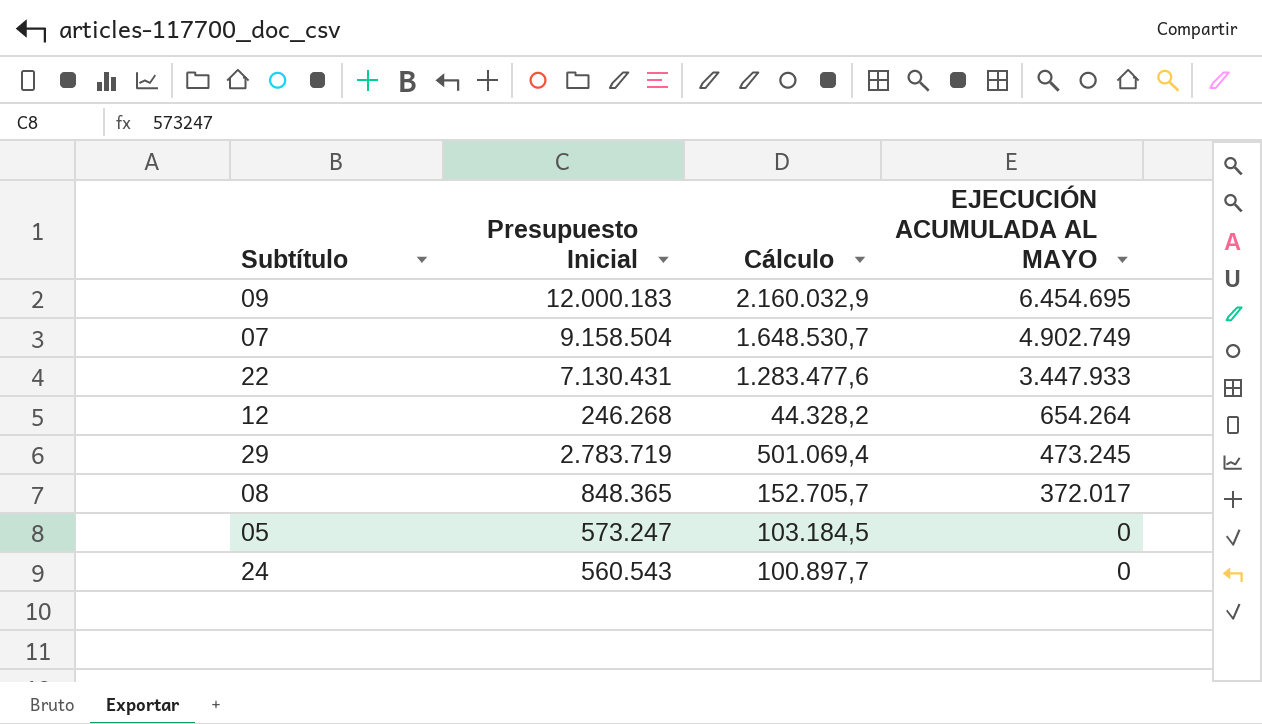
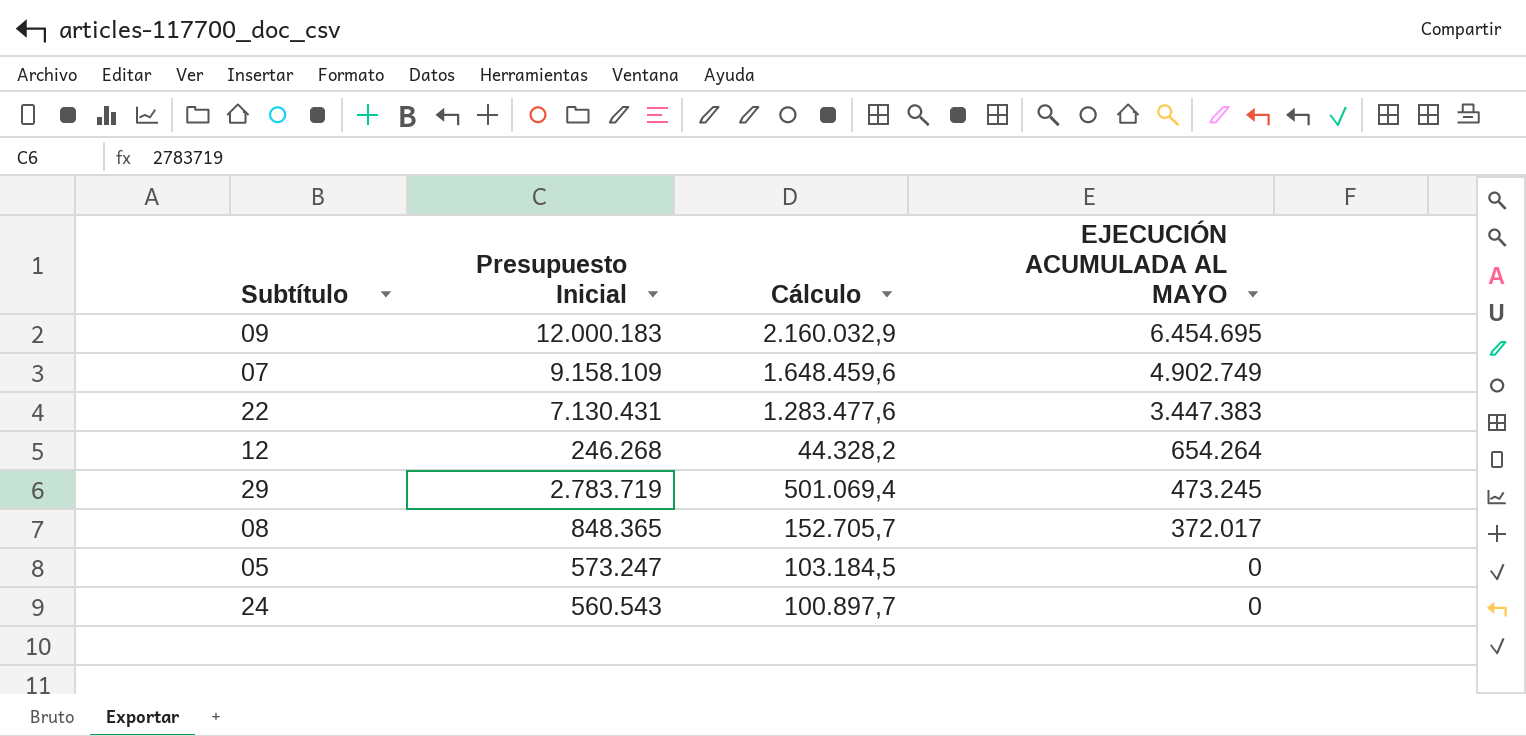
07 | Presupuesto Inicial: 9.158.504 -> 9.158.109
07 | Cálculo: 1.648.530,7 -> 1.648.459,6
22 | EJECUCIÓN ACUMULADA AL MAYO: 3.447.933 -> 3.447.383

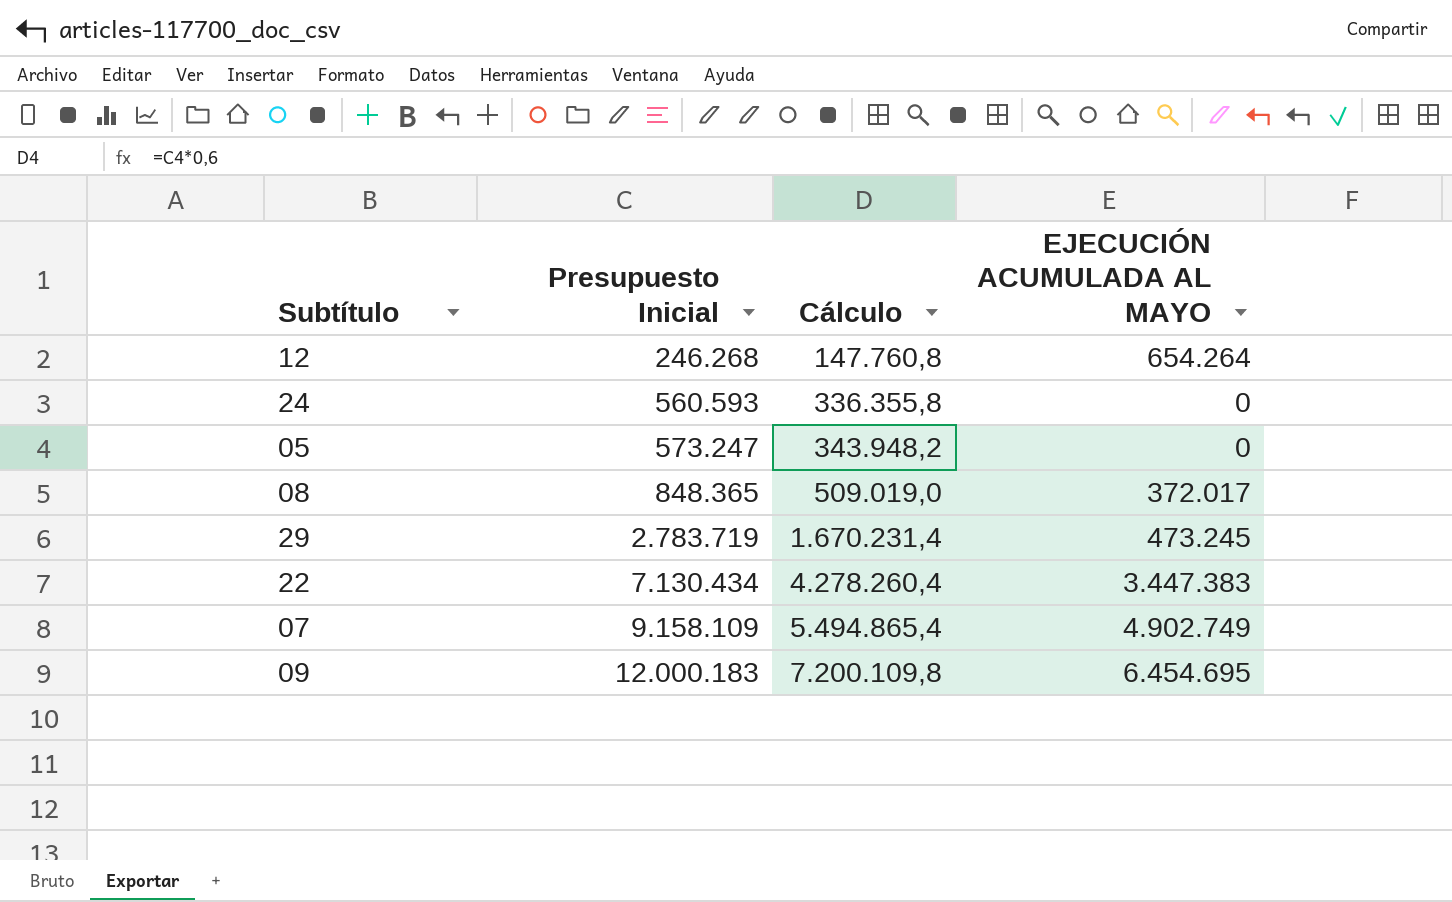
row order: EJECUCIÓN ACUMULADA AL MAYO descending -> Presupuesto Inicial ascending
column Cálculo | formula: [Presupuesto Inicial] * 0,18 -> [Presupuesto Inicial] * 0,6
24 | Presupuesto Inicial: 560.543 -> 560.593
22 | Presupuesto Inicial: 7.130.431 -> 7.130.434

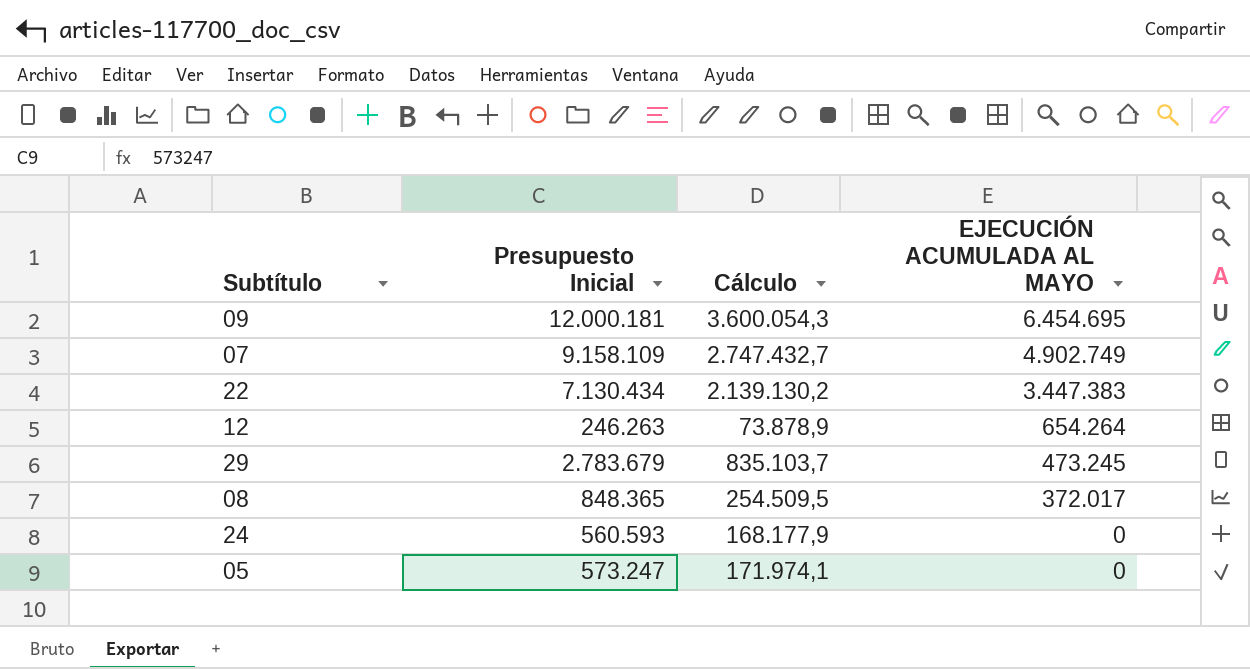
row order: Presupuesto Inicial ascending -> EJECUCIÓN ACUMULADA AL MAYO descending
column Cálculo | formula: [Presupuesto Inicial] * 0,6 -> [Presupuesto Inicial] * 0,3
09 | Presupuesto Inicial: 12.000.183 -> 12.000.181
12 | Presupuesto Inicial: 246.268 -> 246.263
29 | Presupuesto Inicial: 2.783.719 -> 2.783.679

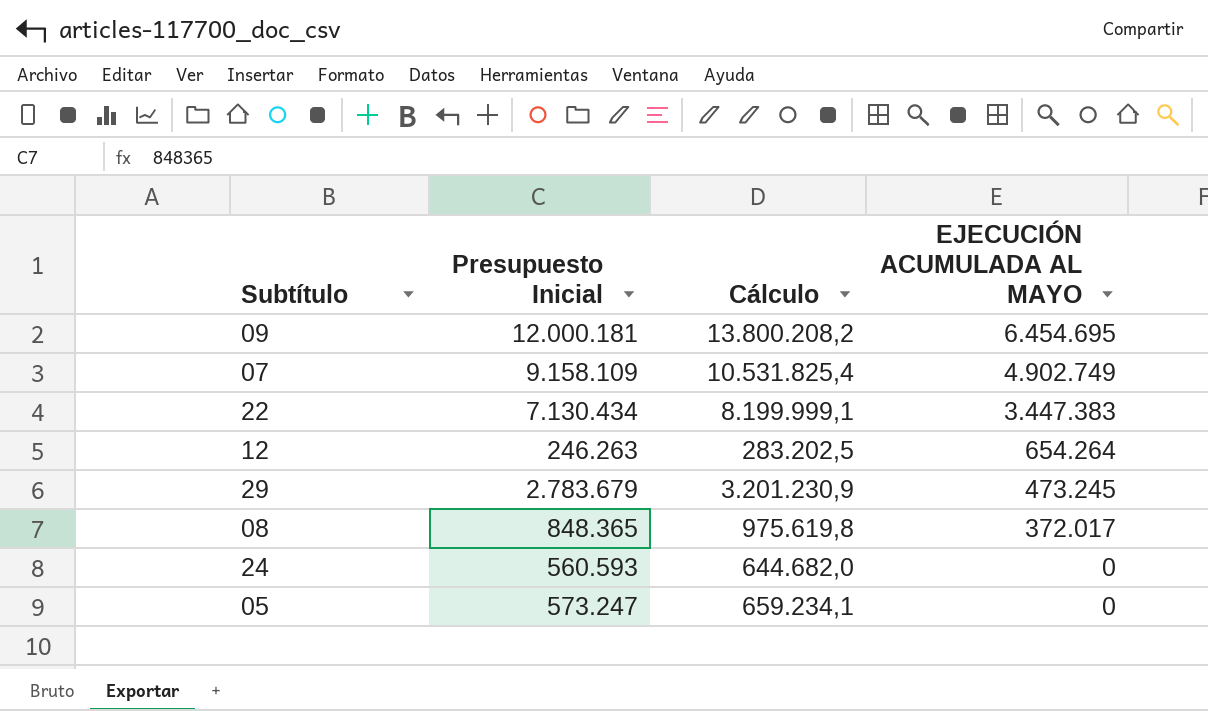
column Cálculo | formula: [Presupuesto Inicial] * 0,3 -> [Presupuesto Inicial] * 1,15

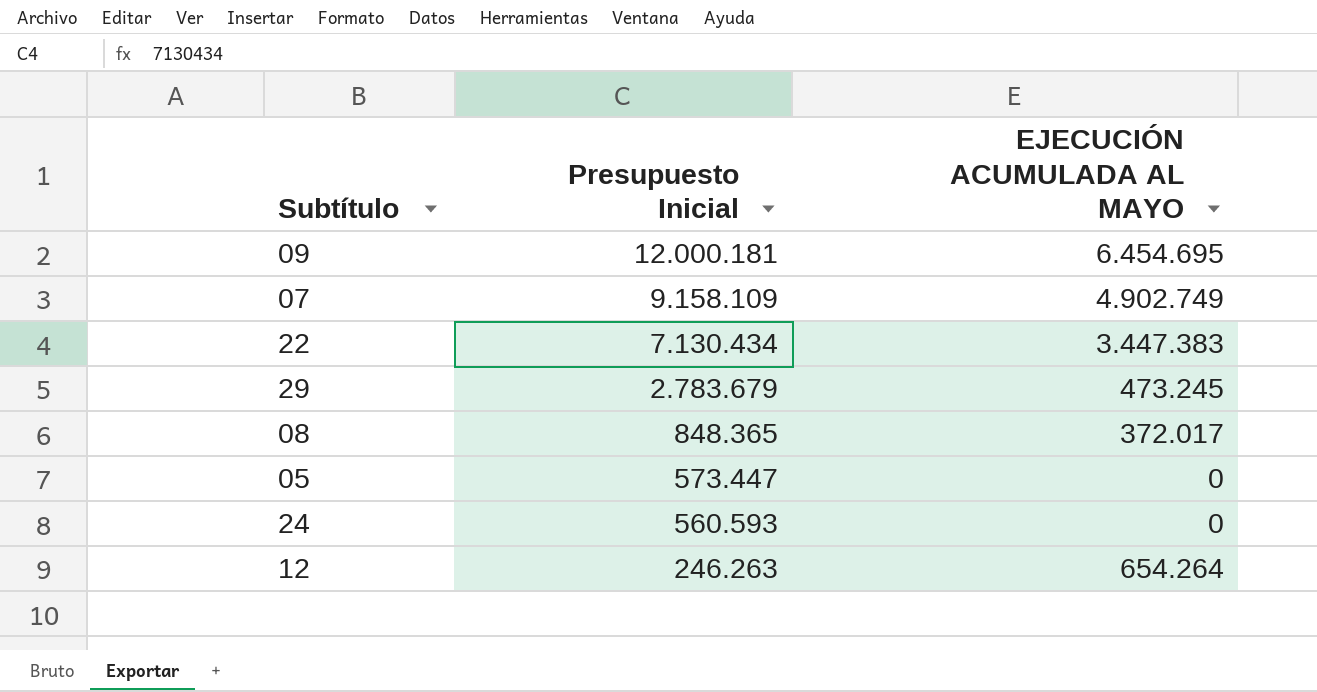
row order: EJECUCIÓN ACUMULADA AL MAYO descending -> Presupuesto Inicial descending
column Cálculo | formula: [Presupuesto Inicial] * 1,15 -> none
05 | Presupuesto Inicial: 573.247 -> 573.447

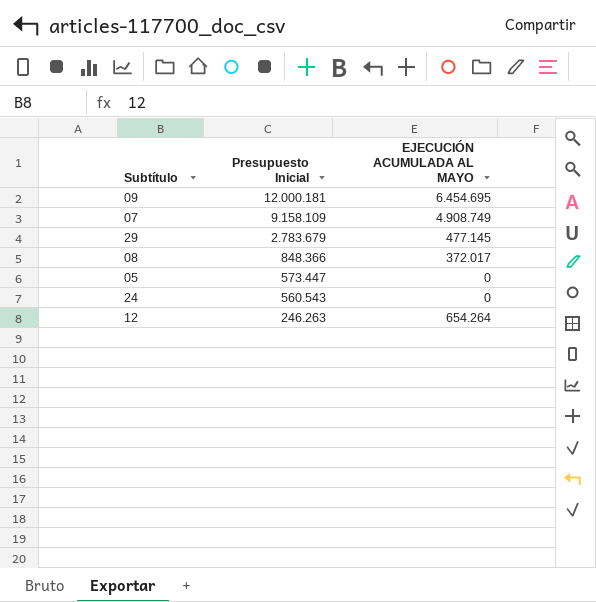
row 22: 7.130.434 | 3.447.383 -> none
07 | EJECUCIÓN ACUMULADA AL MAYO: 4.902.749 -> 4.908.749
29 | EJECUCIÓN ACUMULADA AL MAYO: 473.245 -> 477.145
08 | Presupuesto Inicial: 848.365 -> 848.366
24 | Presupuesto Inicial: 560.593 -> 560.543

